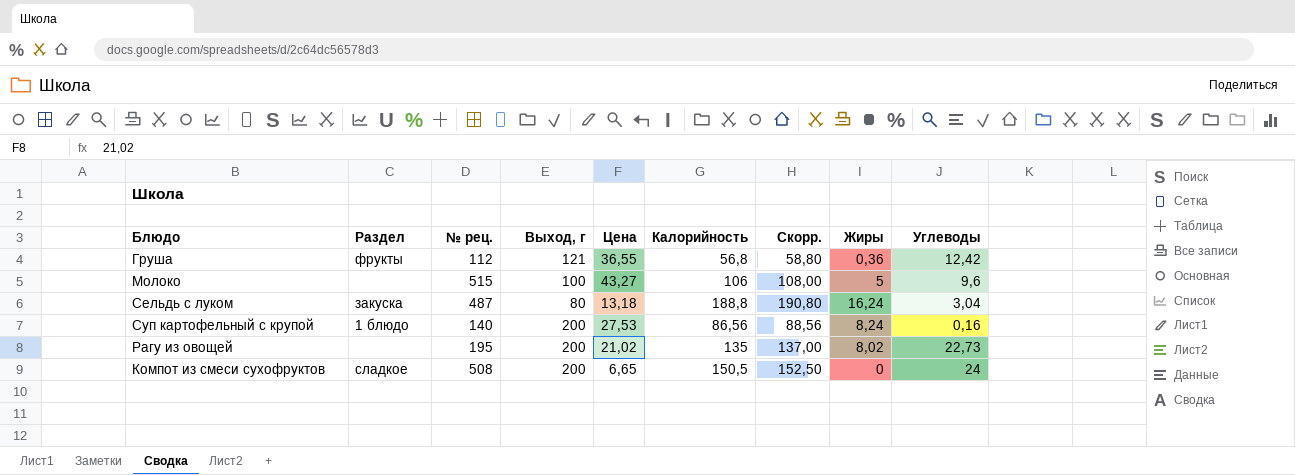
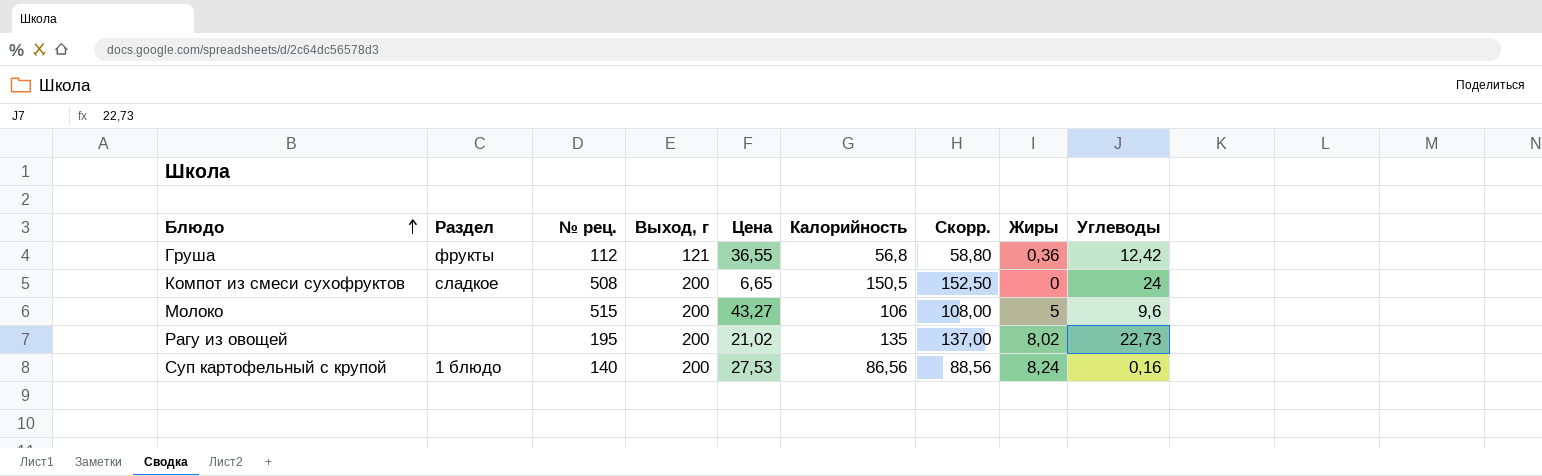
row order: none -> Блюдо ascending
row Сельдь с луком: закуска | 487 | 80 | 13,18 | 188,8 | 190,80 | 16,24 | 3,04 -> none
Молоко | Выход, г: 100 -> 200

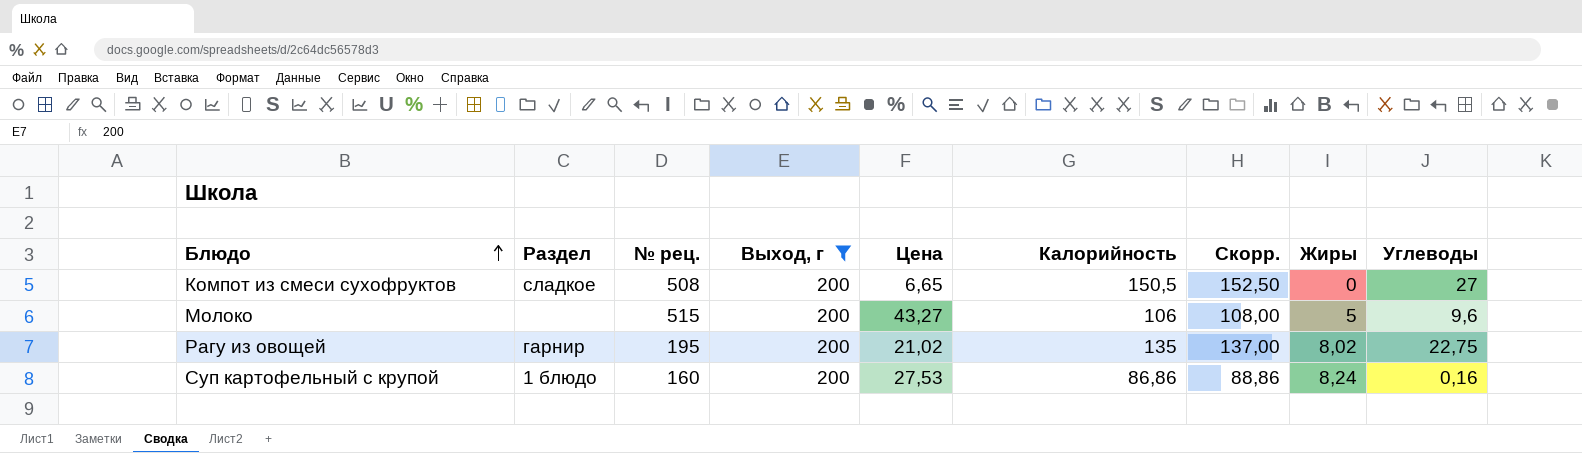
filter: none -> Выход, г = 200
Компот из смеси сухофруктов | Углеводы: 24 -> 27
Рагу из овощей | Раздел: none -> гарнир
Рагу из овощей | Углеводы: 22,73 -> 22,75
Суп картофельный с крупой | № рец.: 140 -> 160
Суп картофельный с крупой | Калорийность: 86,56 -> 86,86
Суп картофельный с крупой | Скорр.: 88,56 -> 88,86

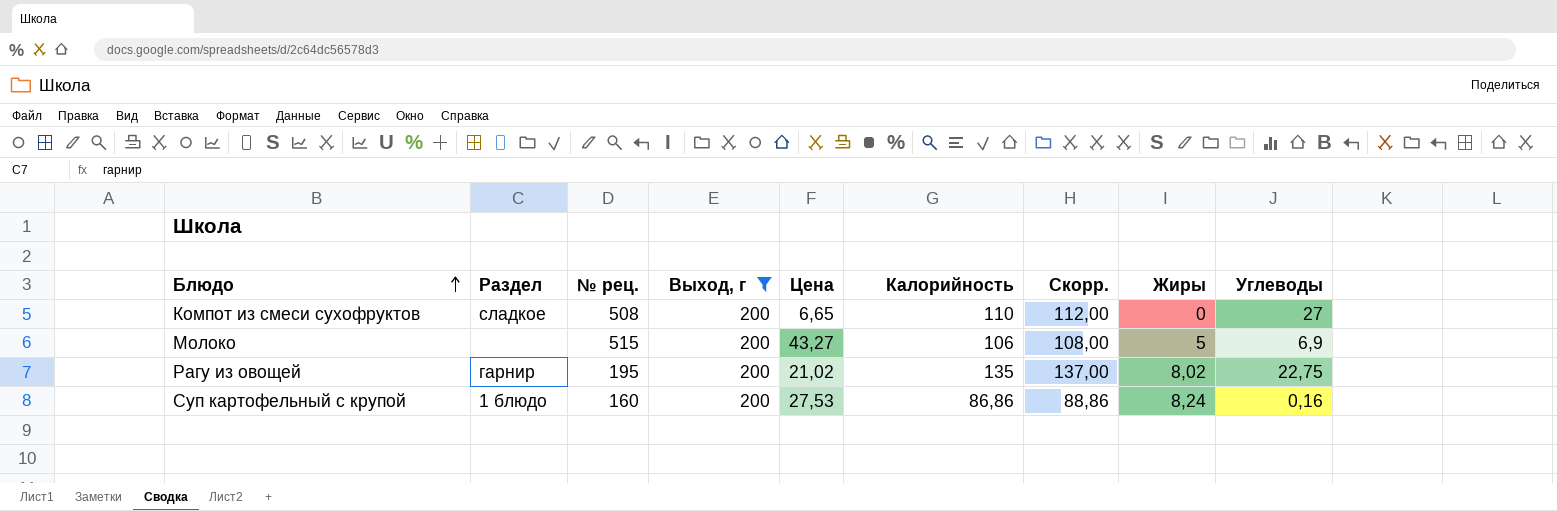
Компот из смеси сухофруктов | Калорийность: 150,5 -> 110
Компот из смеси сухофруктов | Скорр.: 152,50 -> 112,00
Молоко | Углеводы: 9,6 -> 6,9

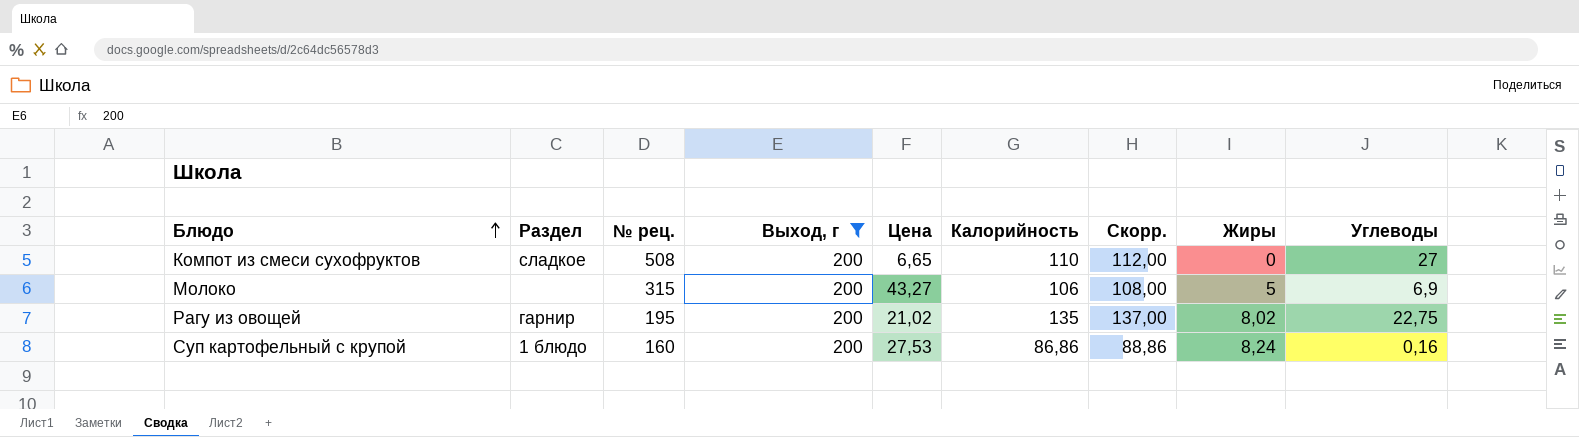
Молоко | № рец.: 515 -> 315

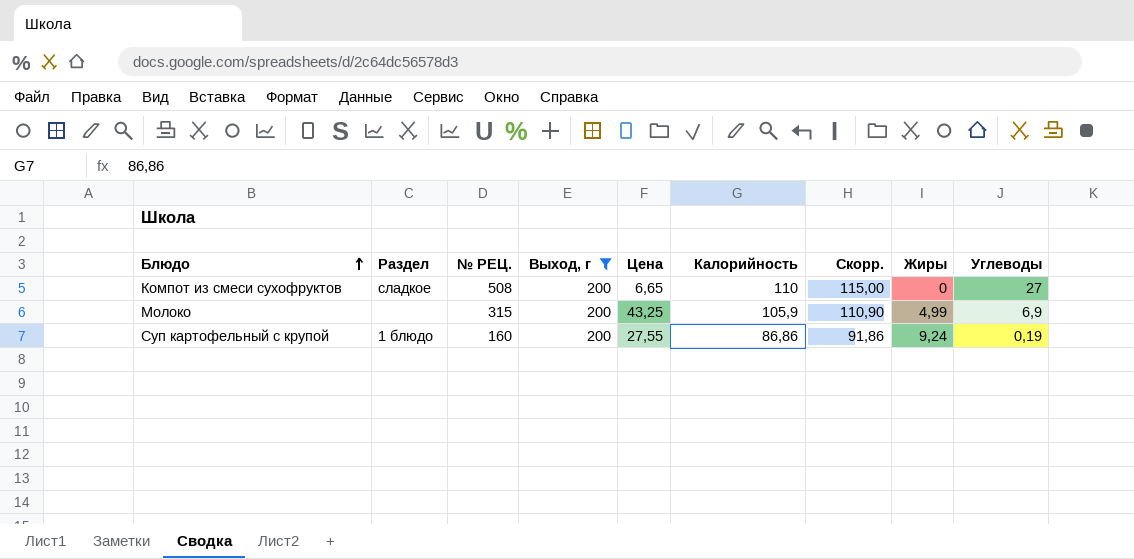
column name: № рец. -> № РЕЦ.
column Скорр. | formula: [Калорийность] + 2 -> [Калорийность] + 5
row Рагу из овощей: гарнир | 195 | 200 | 21,02 | 135 | 137,00 | 8,02 | 22,75 -> none
Молоко | Цена: 43,27 -> 43,25
Молоко | Калорийность: 106 -> 105,9
Молоко | Жиры: 5 -> 4,99
Суп картофельный с крупой | Цена: 27,53 -> 27,55
Суп картофельный с крупой | Жиры: 8,24 -> 9,24
Суп картофельный с крупой | Углеводы: 0,16 -> 0,19

